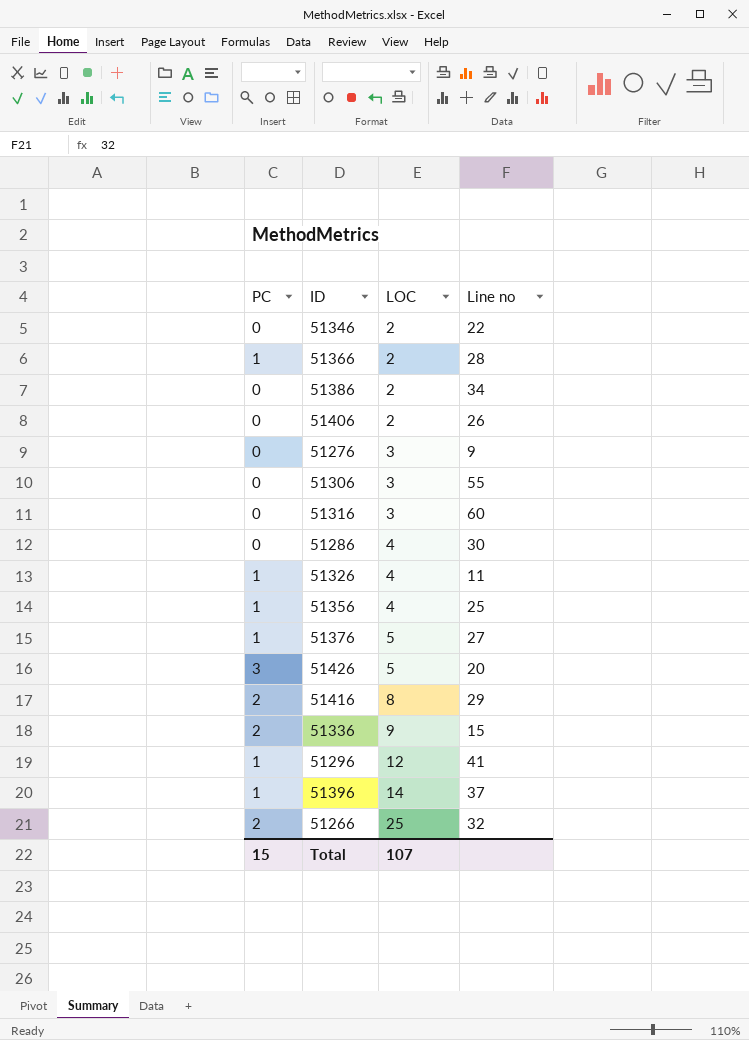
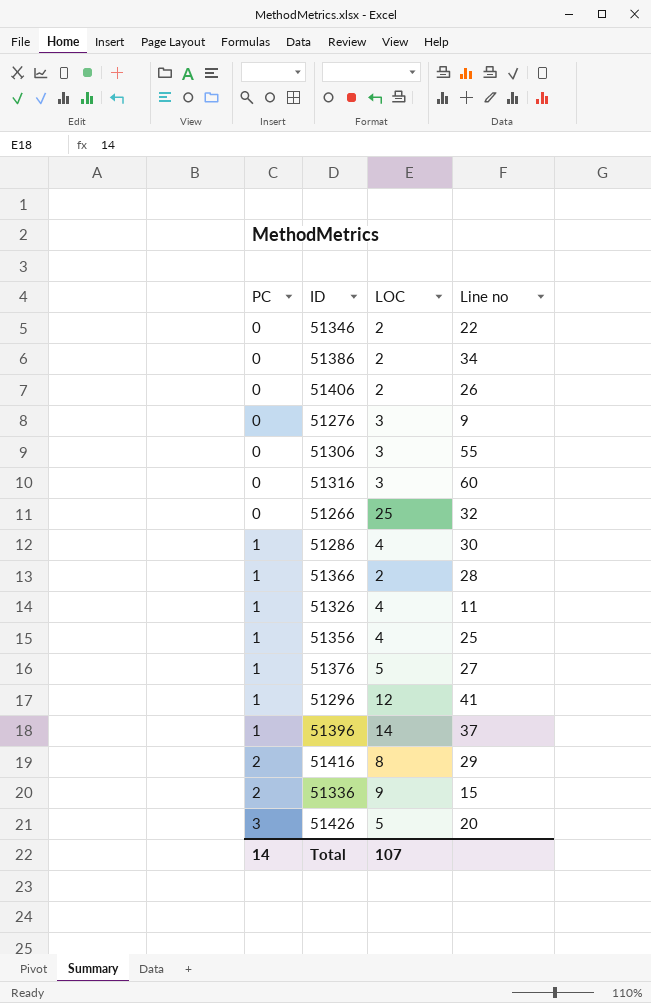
row order: LOC ascending -> PC ascending
51266 | PC: 2 -> 0
51286 | PC: 0 -> 1
Total | PC: 15 -> 14

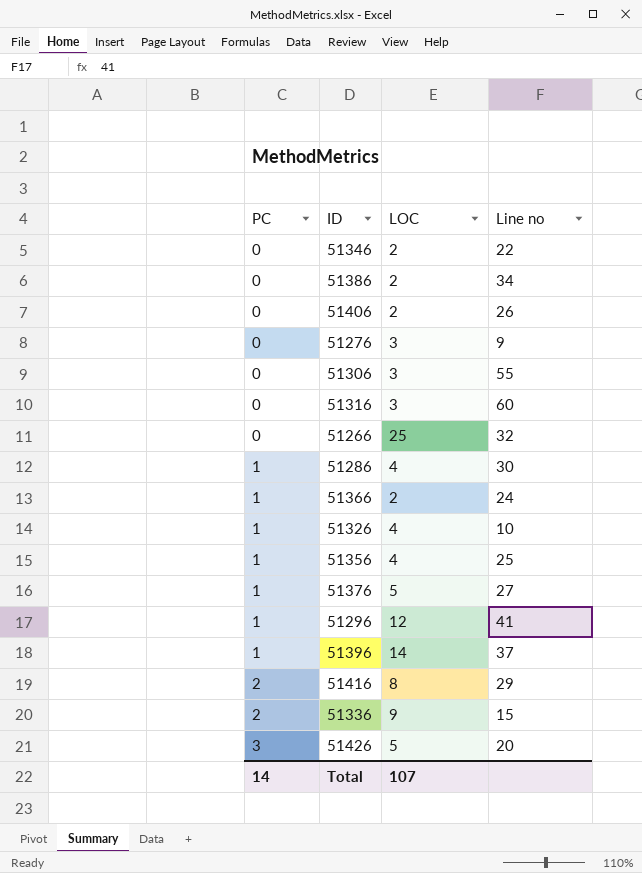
51366 | Line no: 28 -> 24
51326 | Line no: 11 -> 10

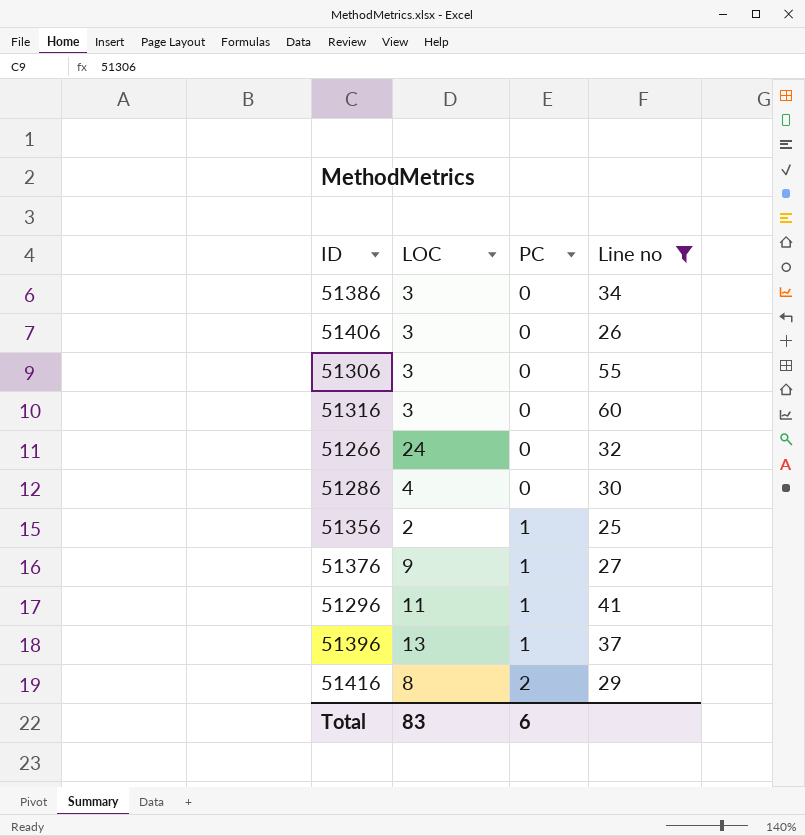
filter: none -> Line no >= 25
column PC | position: 1 -> 3
51386 | LOC: 2 -> 3
51406 | LOC: 2 -> 3
51266 | LOC: 25 -> 24
51286 | PC: 1 -> 0
51356 | LOC: 4 -> 2
51376 | LOC: 5 -> 9
51296 | LOC: 12 -> 11
51396 | LOC: 14 -> 13
Total | LOC: 107 -> 83
Total | PC: 14 -> 6

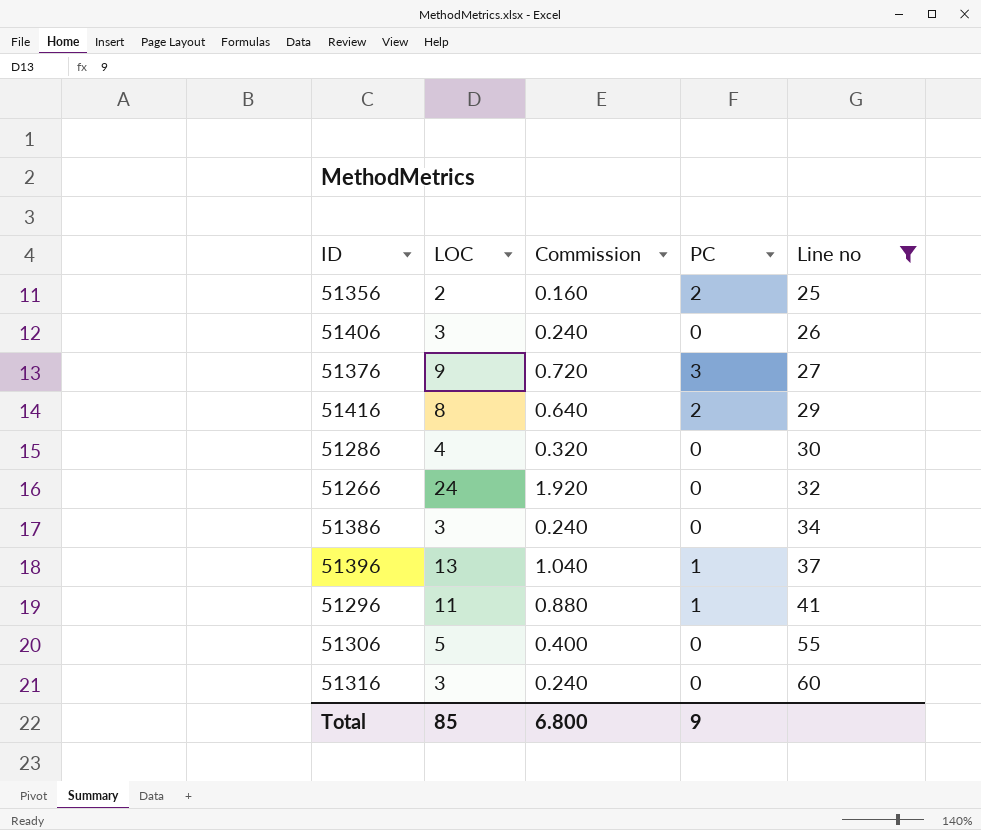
row order: PC ascending -> Line no ascending
column Commission | formula: none -> [LOC] * 0.08
51356 | PC: 1 -> 2
51376 | PC: 1 -> 3
51306 | LOC: 3 -> 5
Total | LOC: 83 -> 85
Total | PC: 6 -> 9

